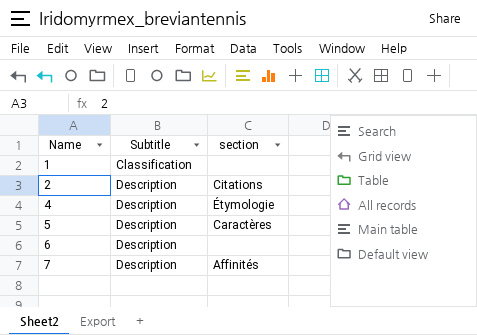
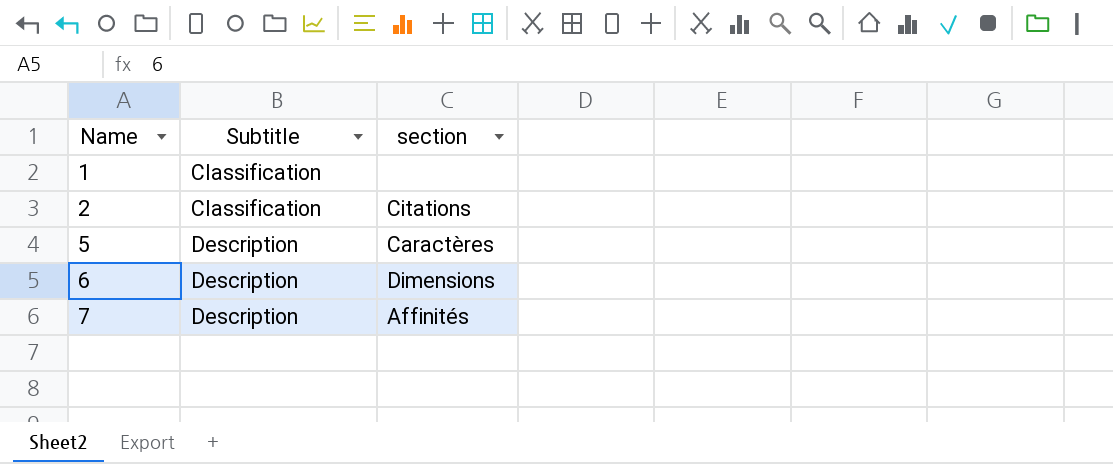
row 4: Description | Étymologie -> none
2 | Subtitle: Description -> Classification
6 | section: none -> Dimensions

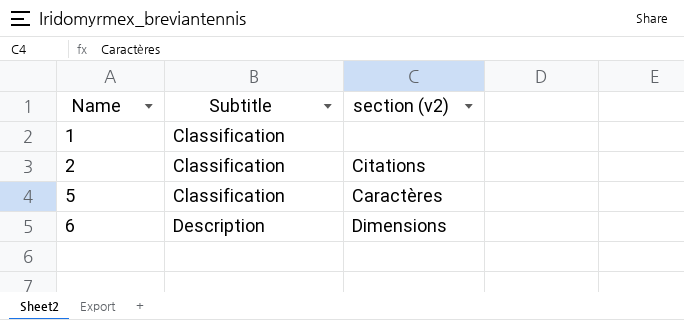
column name: section -> section (v2)
row 7: Description | Affinités -> none
5 | Subtitle: Description -> Classification

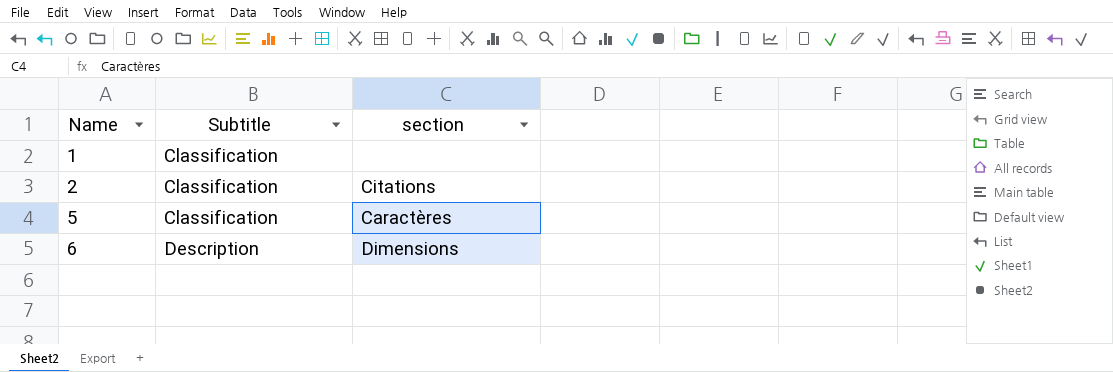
column name: section (v2) -> section

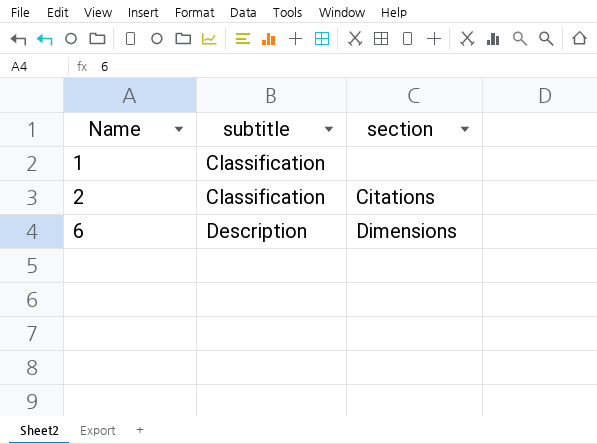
column name: Subtitle -> subtitle
row 5: Classification | Caractères -> none

